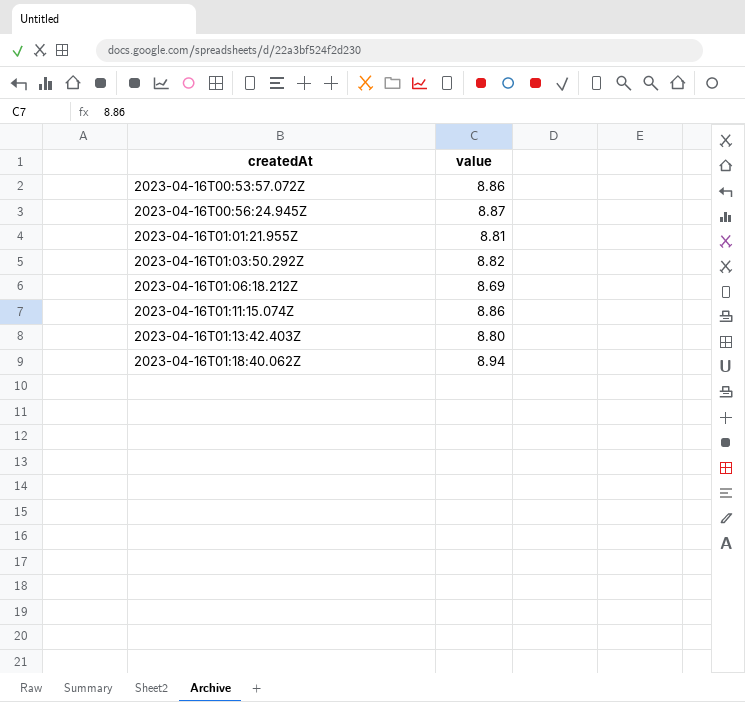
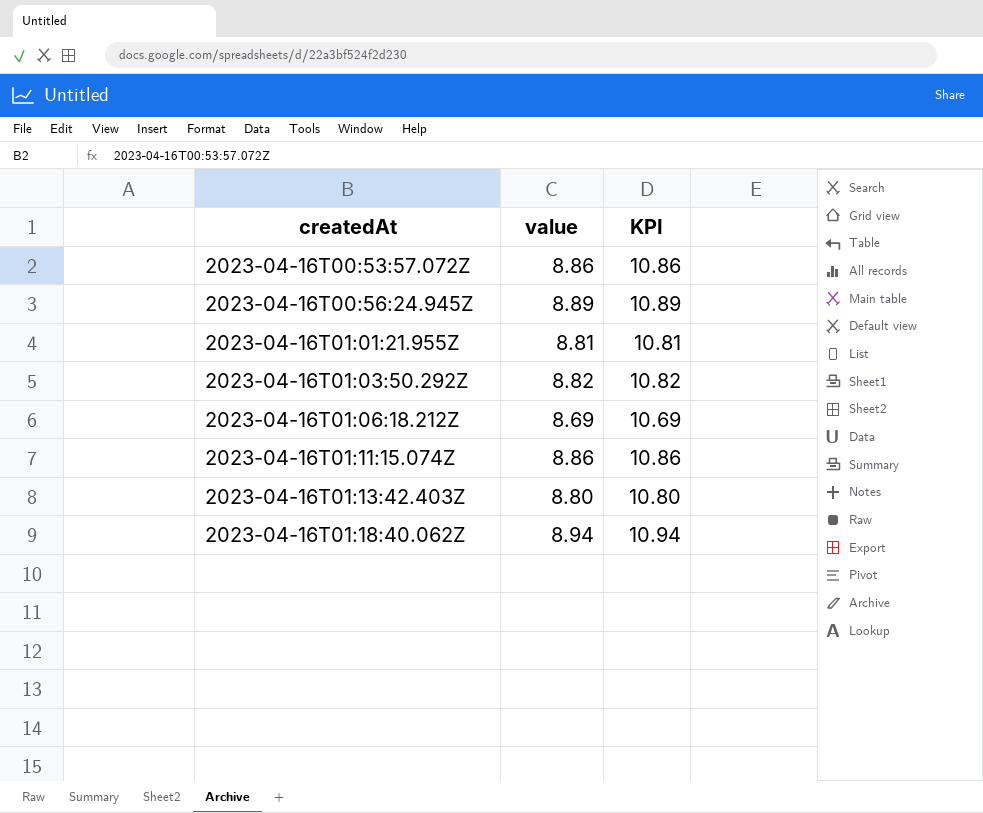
column KPI | formula: none -> [value] + 2
2023-04-16T00:56:24.945Z | value: 8.87 -> 8.89

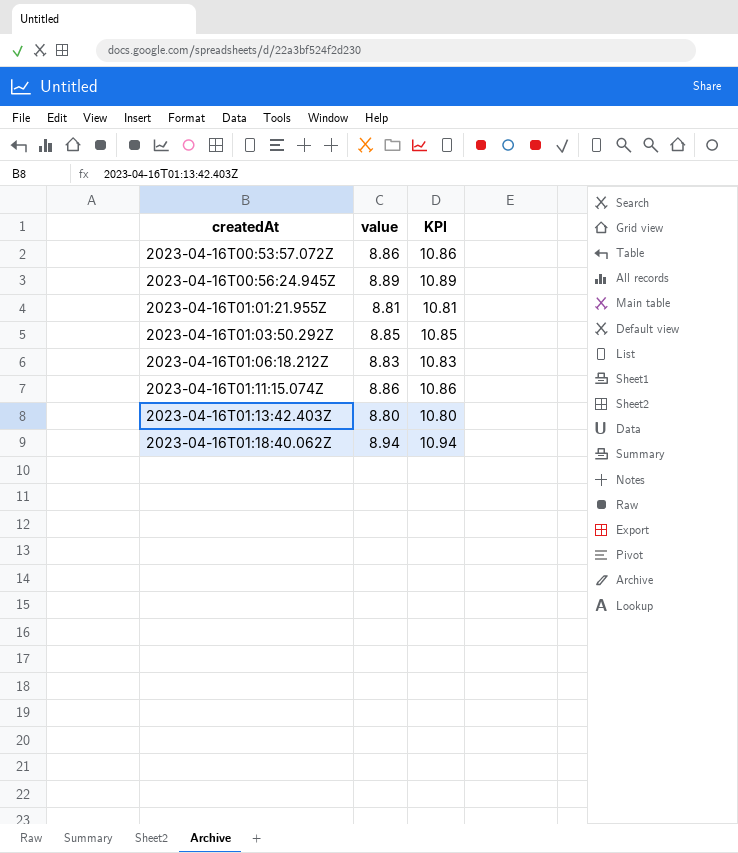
2023-04-16T01:03:50.292Z | value: 8.82 -> 8.85
2023-04-16T01:03:50.292Z | KPI: 10.82 -> 10.85
2023-04-16T01:06:18.212Z | value: 8.69 -> 8.83
2023-04-16T01:06:18.212Z | KPI: 10.69 -> 10.83

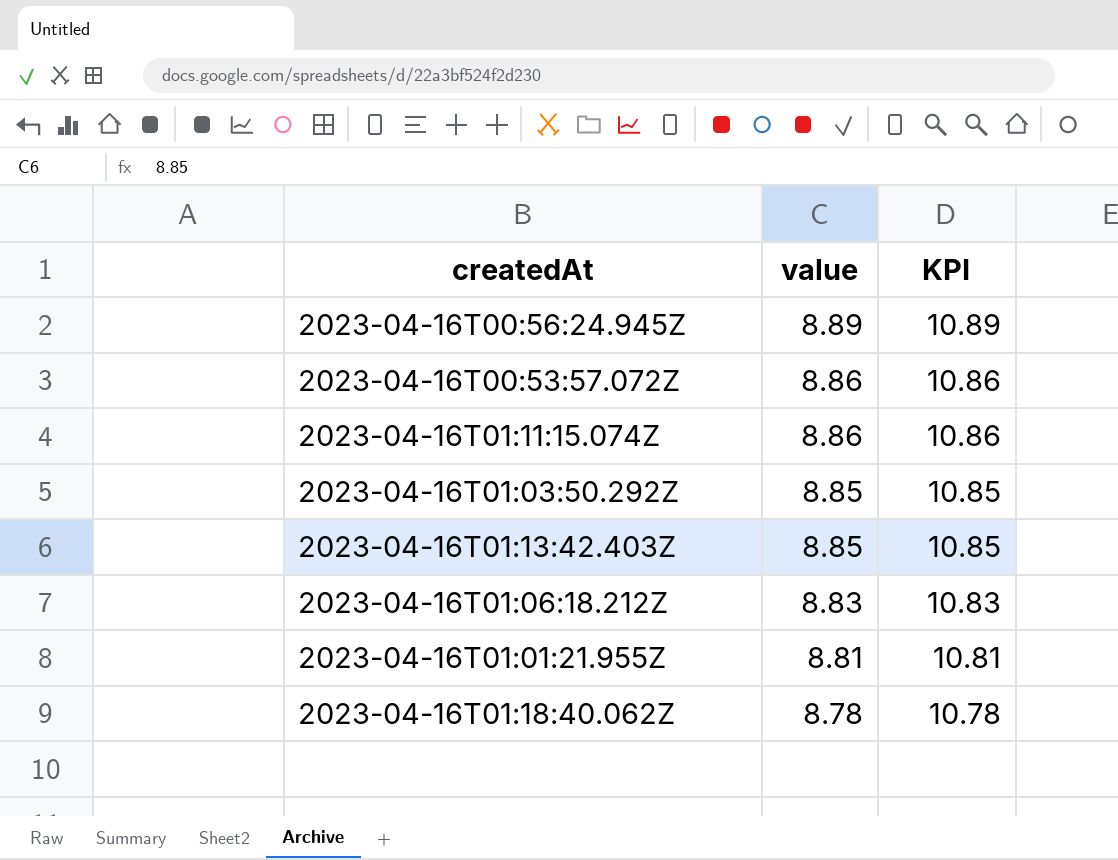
row order: createdAt ascending -> value descending
2023-04-16T01:13:42.403Z | value: 8.80 -> 8.85
2023-04-16T01:13:42.403Z | KPI: 10.80 -> 10.85
2023-04-16T01:18:40.062Z | value: 8.94 -> 8.78
2023-04-16T01:18:40.062Z | KPI: 10.94 -> 10.78

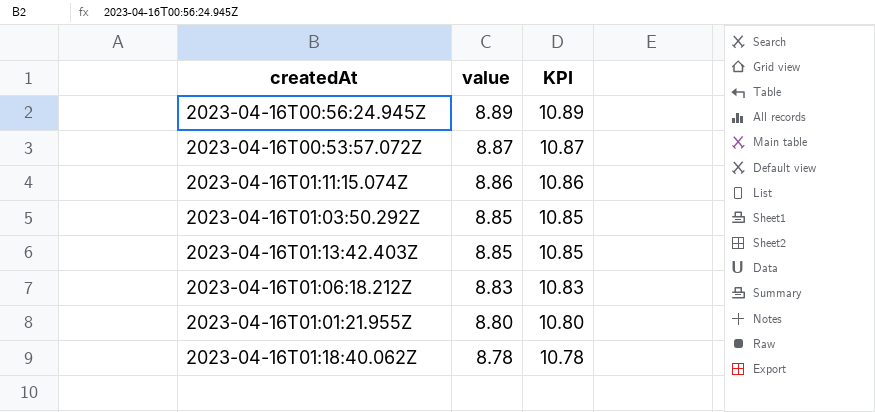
2023-04-16T00:53:57.072Z | value: 8.86 -> 8.87
2023-04-16T00:53:57.072Z | KPI: 10.86 -> 10.87
2023-04-16T01:01:21.955Z | value: 8.81 -> 8.80
2023-04-16T01:01:21.955Z | KPI: 10.81 -> 10.80

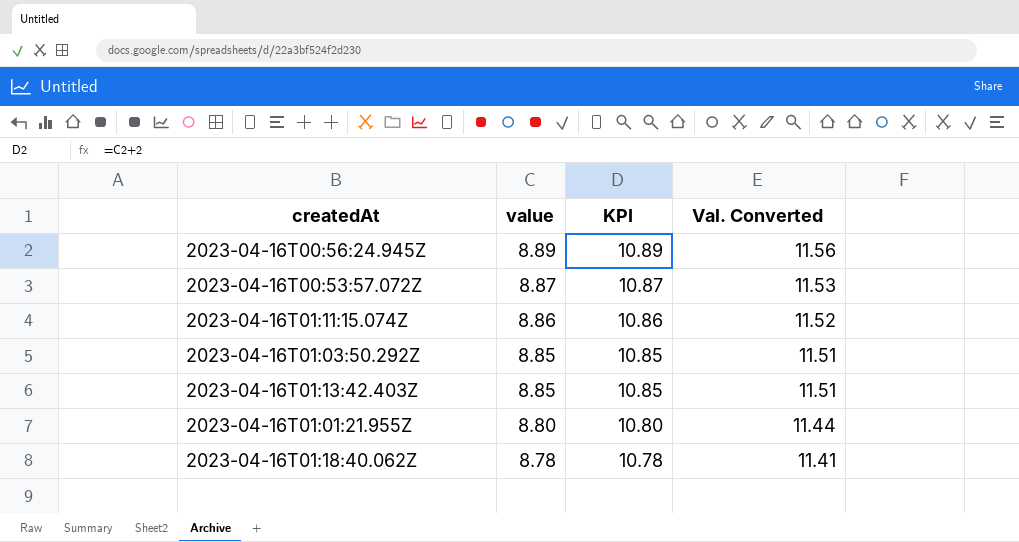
column Val. Converted | formula: none -> [value] * 1.3
row 2023-04-16T01:06:18.212Z: 8.83 | 10.83 -> none

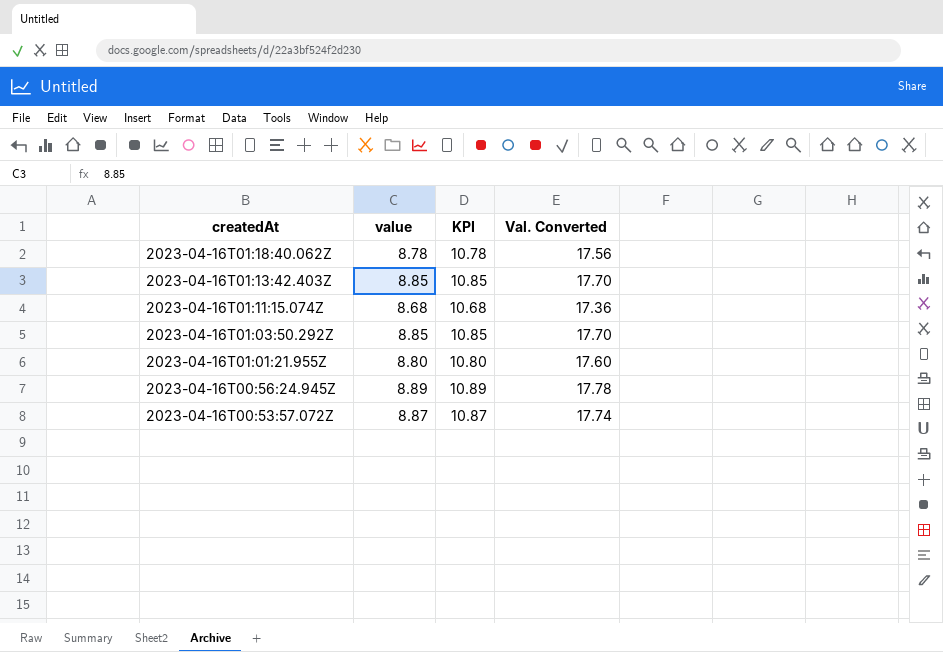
row order: value descending -> createdAt descending
column Val. Converted | formula: [value] * 1.3 -> [value] * 2
2023-04-16T01:11:15.074Z | value: 8.86 -> 8.68
2023-04-16T01:11:15.074Z | KPI: 10.86 -> 10.68

